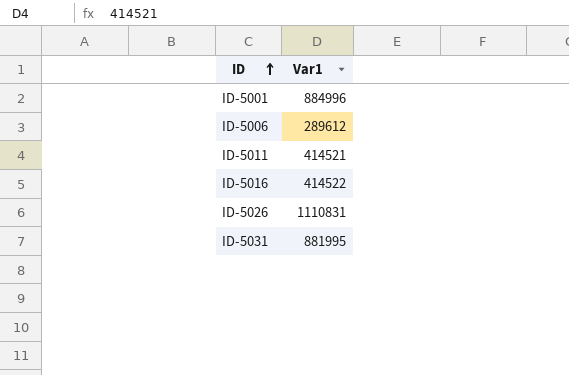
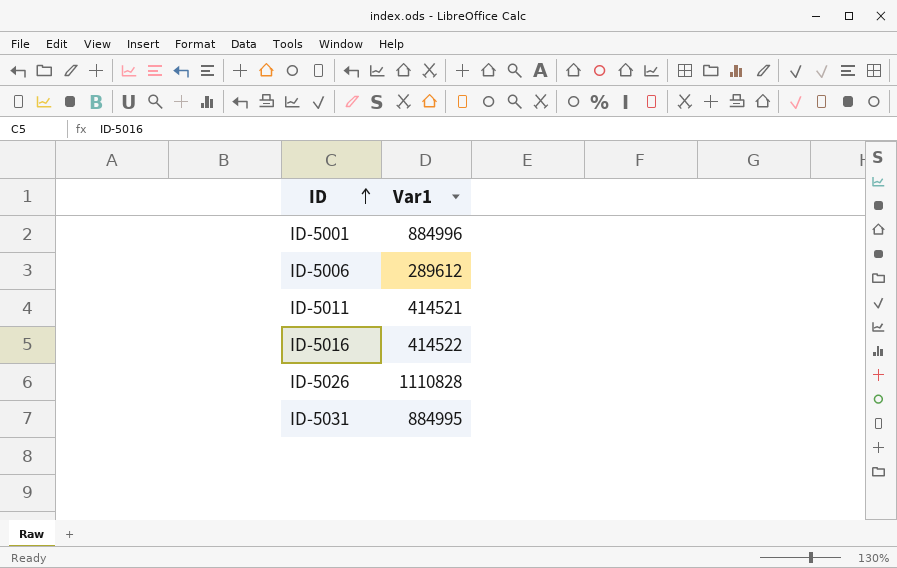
ID-5026 | Var1: 1110831 -> 1110828
ID-5031 | Var1: 881995 -> 884995

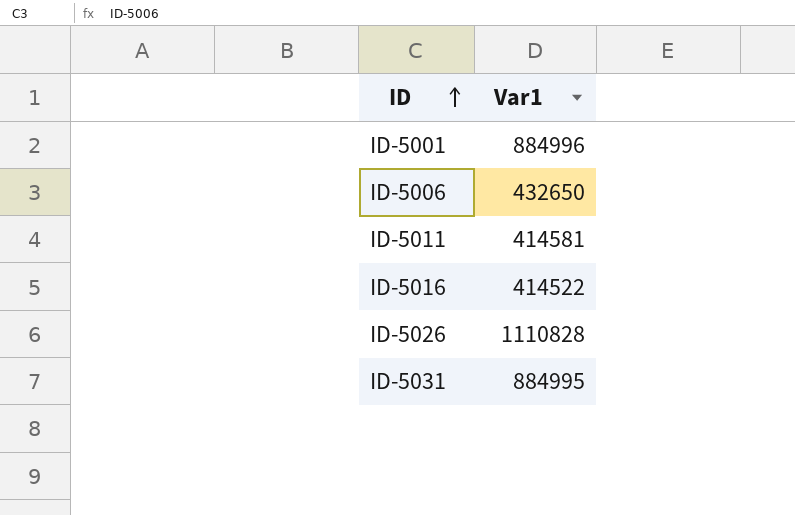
ID-5006 | Var1: 289612 -> 432650
ID-5011 | Var1: 414521 -> 414581

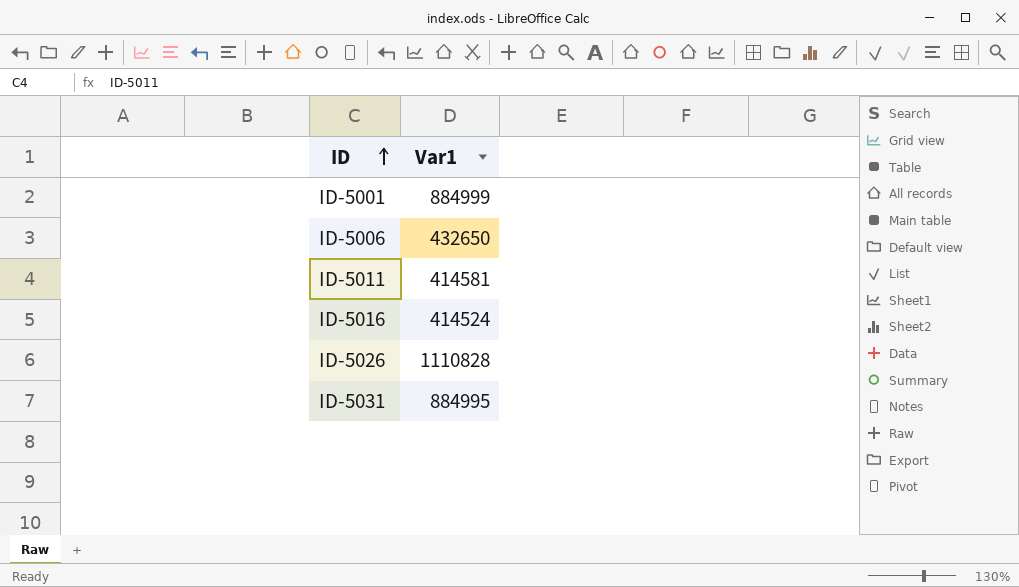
ID-5001 | Var1: 884996 -> 884999
ID-5016 | Var1: 414522 -> 414524

